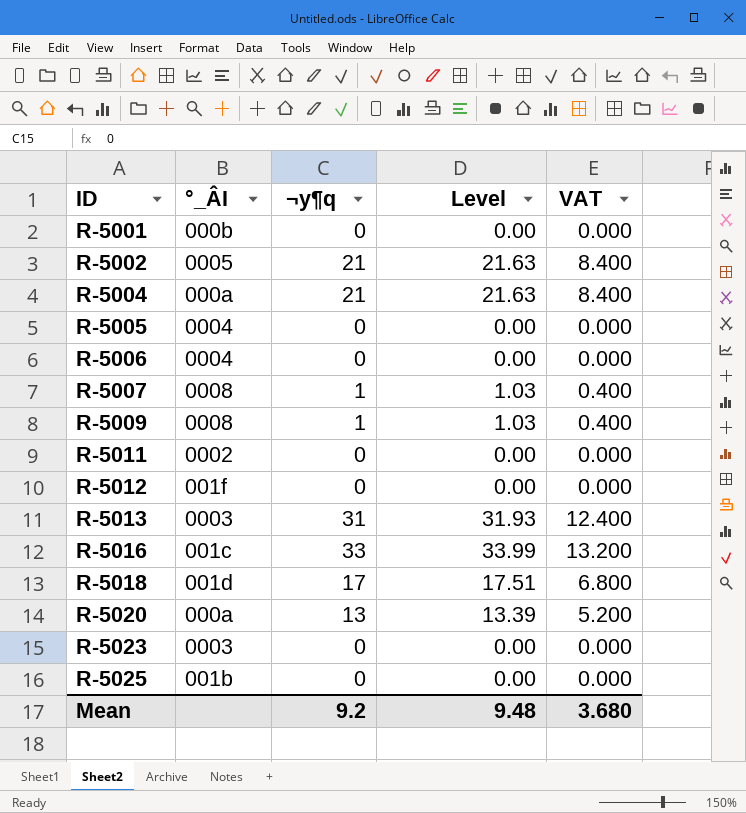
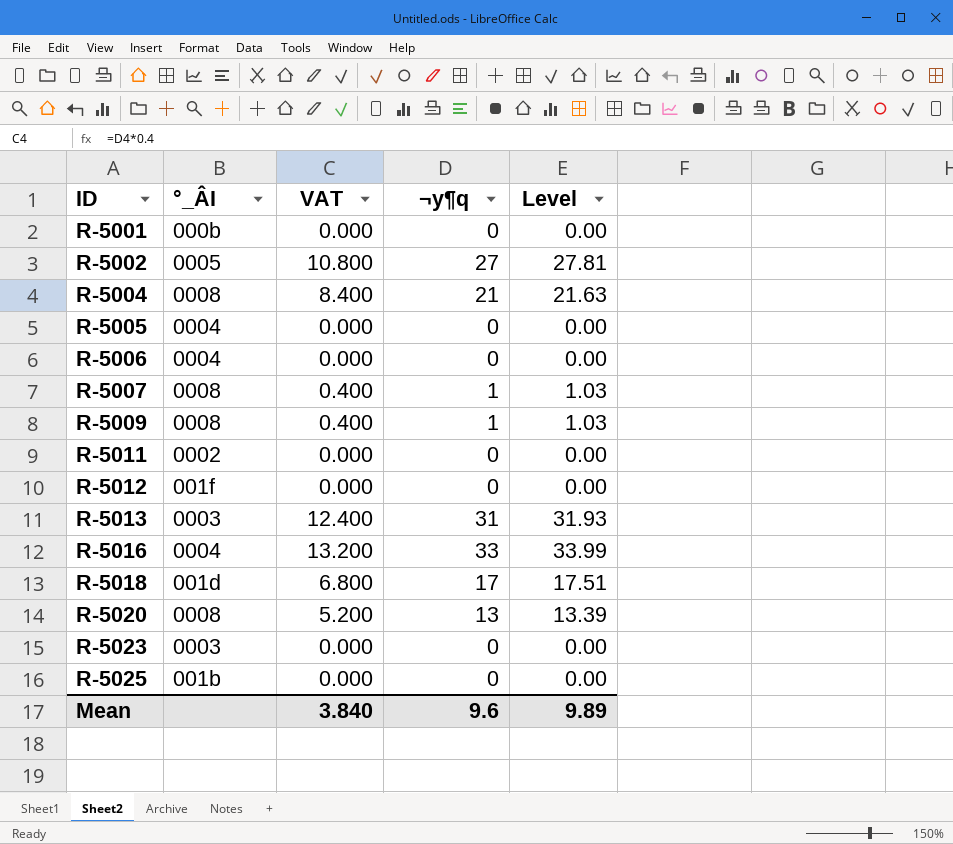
column VAT | position: 5 -> 3
R-5002 | VAT: 8.400 -> 10.800
R-5002 | ¬y¶q: 21 -> 27
R-5002 | Level: 21.63 -> 27.81
R-5004 | °_ÂI: 000a -> 0008
R-5016 | °_ÂI: 001c -> 0004
R-5020 | °_ÂI: 000a -> 0008
Mean | VAT: 3.680 -> 3.840
Mean | ¬y¶q: 9.2 -> 9.6
Mean | Level: 9.48 -> 9.89

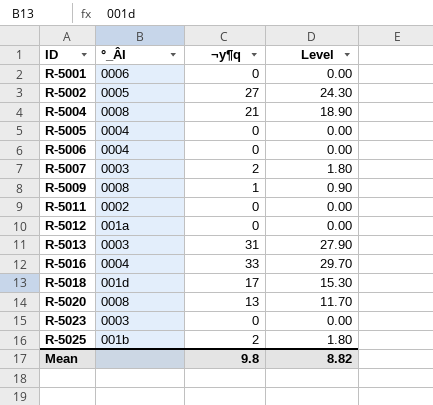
column VAT | formula: [¬y¶q] * 0.4 -> none
column Level | formula: [¬y¶q] * 1.03 -> [¬y¶q] * 0.9
R-5001 | °_ÂI: 000b -> 0006
R-5007 | °_ÂI: 0008 -> 0003
R-5007 | ¬y¶q: 1 -> 2
R-5012 | °_ÂI: 001f -> 001a
R-5025 | ¬y¶q: 0 -> 2
Mean | ¬y¶q: 9.6 -> 9.8
Mean | Level: 9.89 -> 8.82

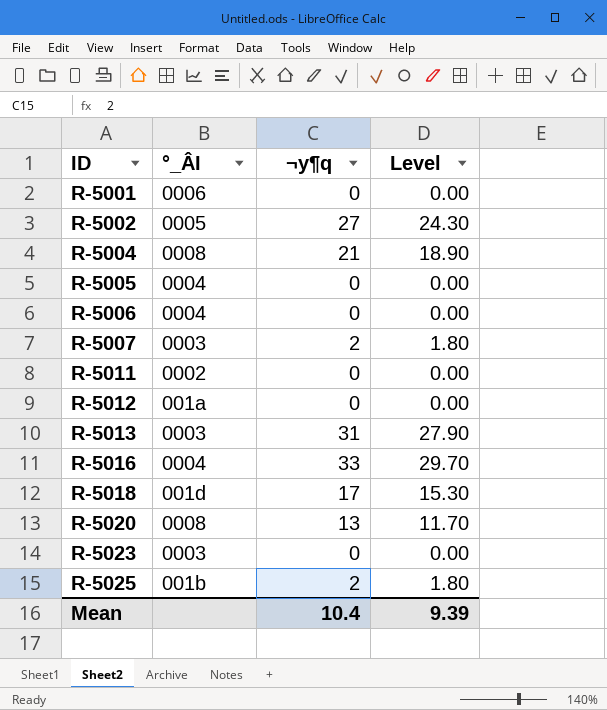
row R-5009: 0008 | 1 | 0.90 -> none
Mean | ¬y¶q: 9.8 -> 10.4
Mean | Level: 8.82 -> 9.39

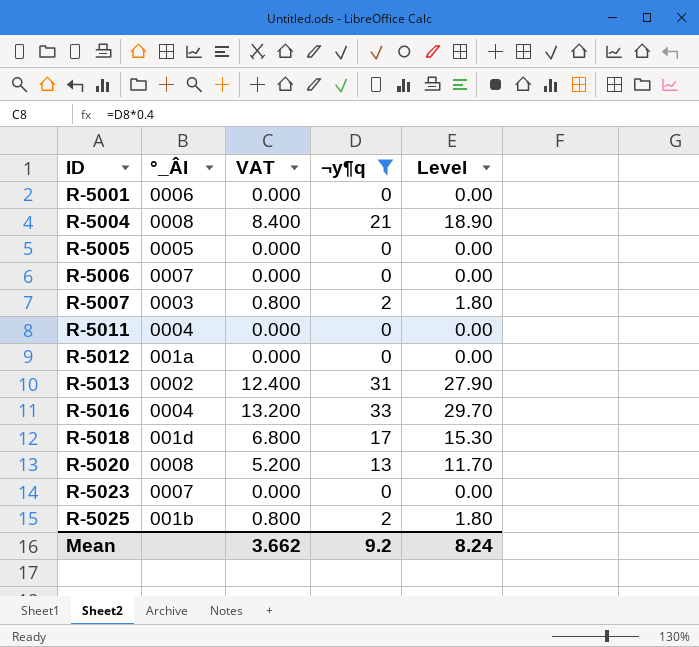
filter: none -> ¬y¶q != 27
column VAT | formula: none -> [¬y¶q] * 0.4
R-5005 | °_ÂI: 0004 -> 0005
R-5006 | °_ÂI: 0004 -> 0007
R-5011 | °_ÂI: 0002 -> 0004
R-5013 | °_ÂI: 0003 -> 0002
R-5023 | °_ÂI: 0003 -> 0007
Mean | ¬y¶q: 10.4 -> 9.2
Mean | Level: 9.39 -> 8.24

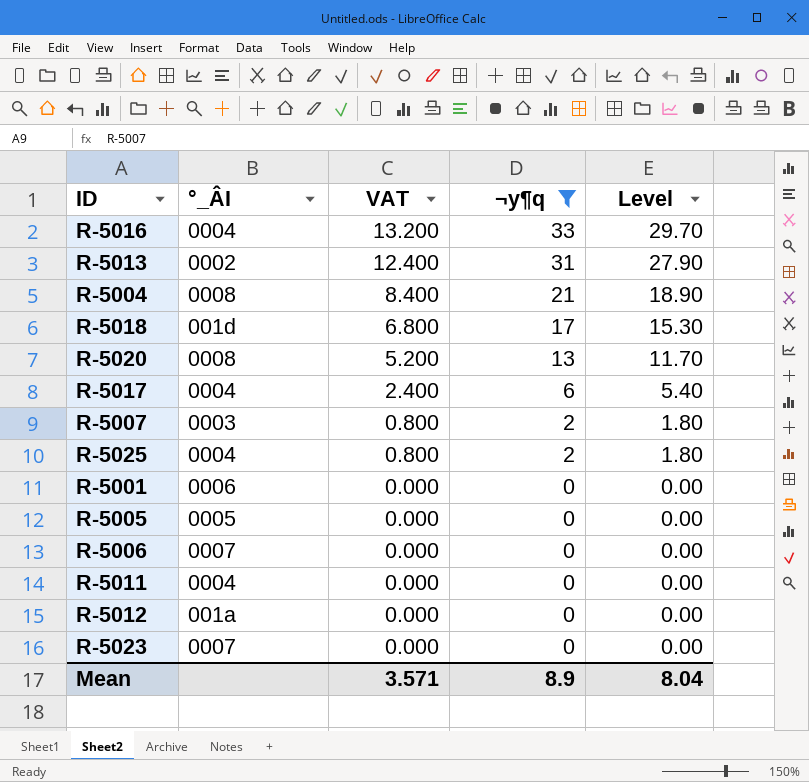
row order: ID ascending -> VAT descending
row R-5017: none -> 0004 | 2.400 | 6 | 5.40
R-5025 | °_ÂI: 001b -> 0004
Mean | VAT: 3.662 -> 3.571
Mean | ¬y¶q: 9.2 -> 8.9
Mean | Level: 8.24 -> 8.04

